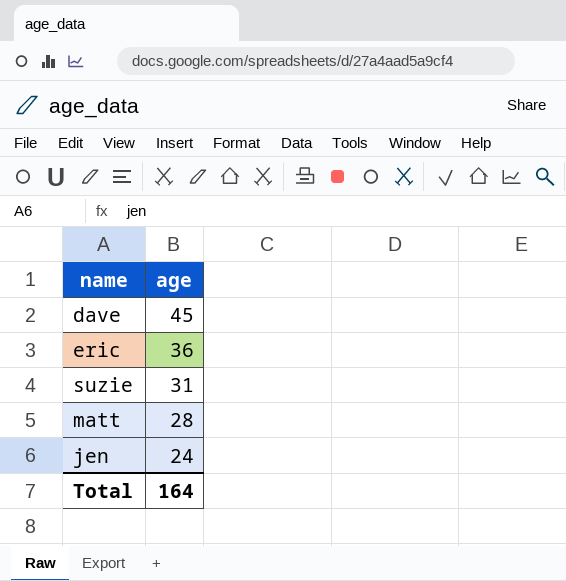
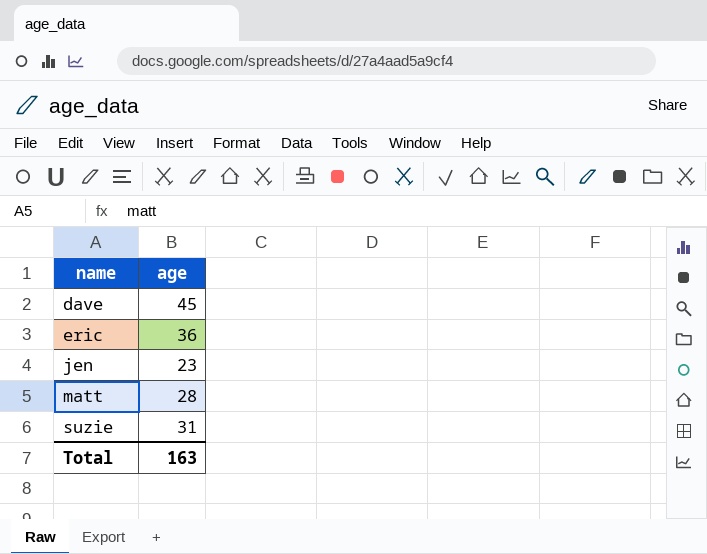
row order: age descending -> name ascending
jen | age: 24 -> 23
Total | age: 164 -> 163

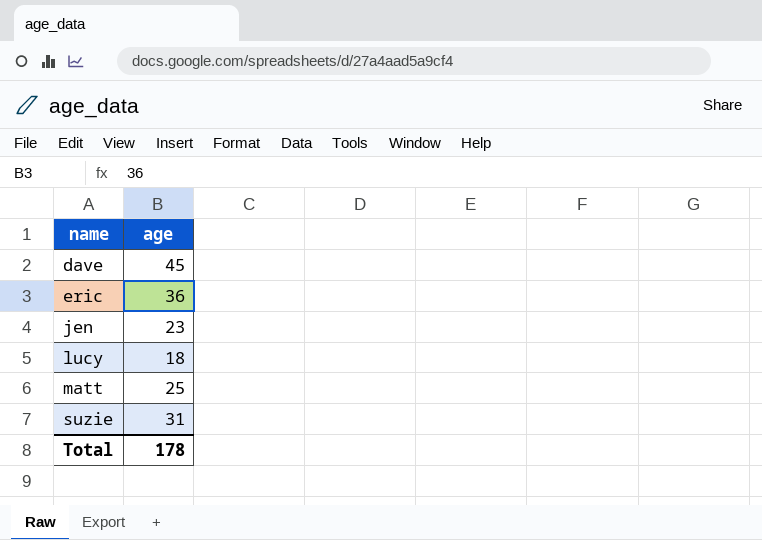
row lucy: none -> 18
matt | age: 28 -> 25
Total | age: 163 -> 178

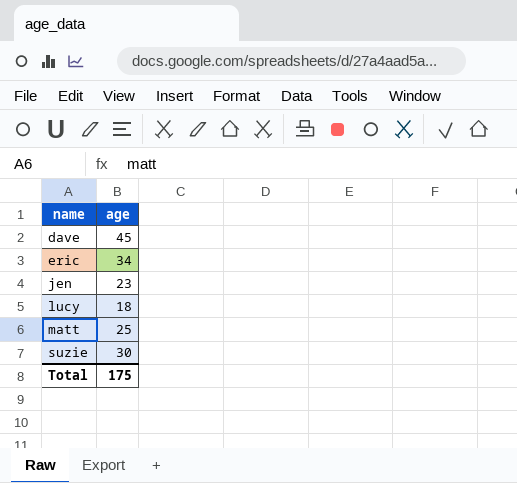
eric | age: 36 -> 34
suzie | age: 31 -> 30
Total | age: 178 -> 175

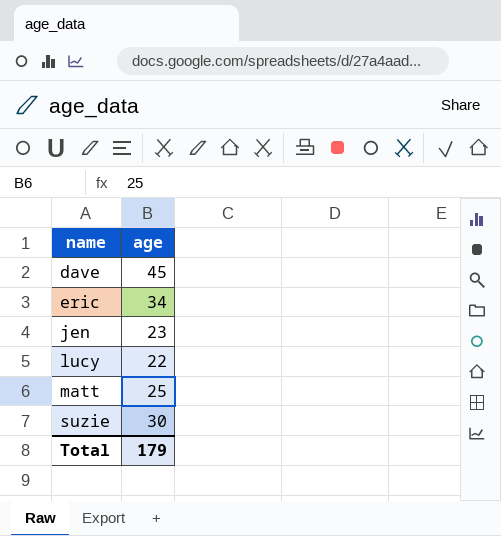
lucy | age: 18 -> 22
Total | age: 175 -> 179

